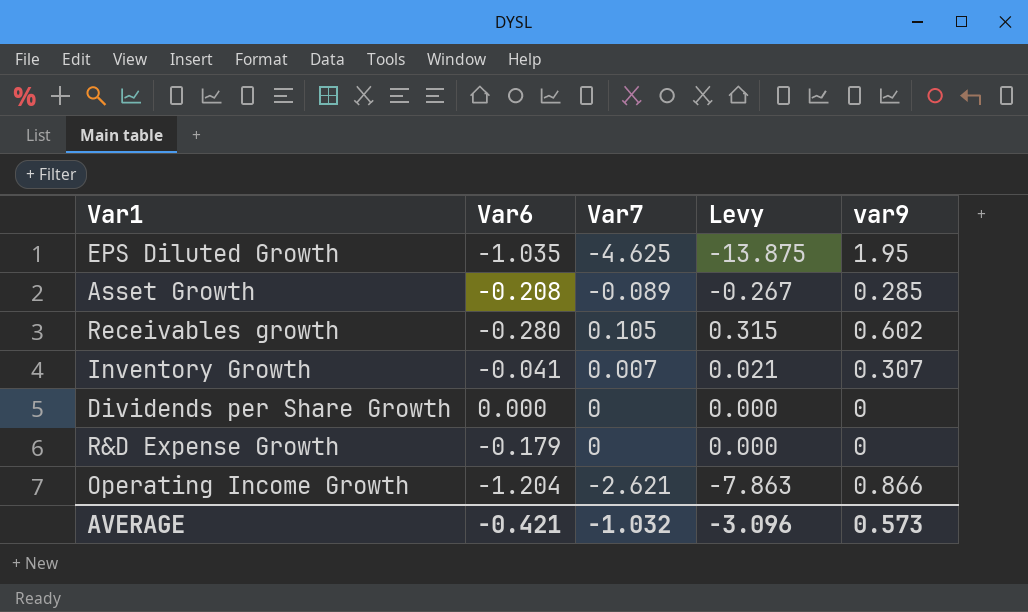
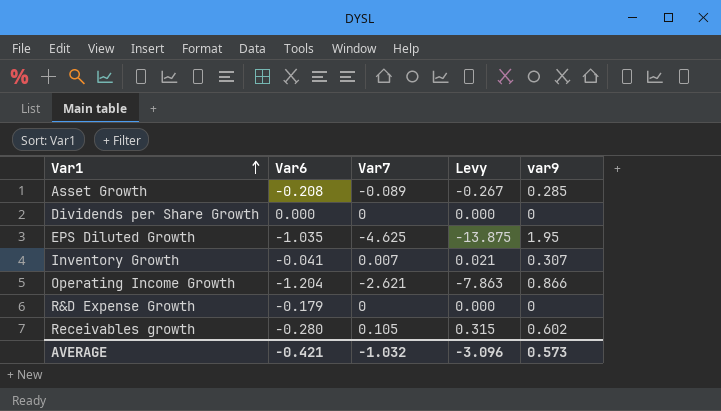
row order: none -> Var1 ascending

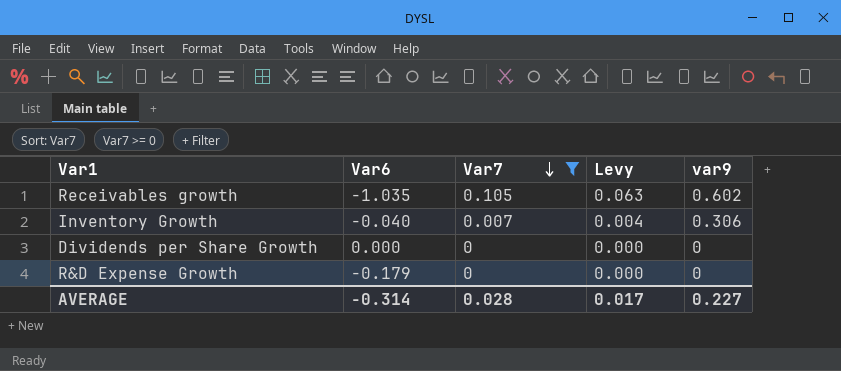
filter: none -> Var7 >= 0
row order: Var1 ascending -> Var7 descending
column Levy | formula: [Var7] * 3 -> [Var7] * 0.6
Receivables growth | Var6: -0.280 -> -1.035
Inventory Growth | Var6: -0.041 -> -0.040
Inventory Growth | var9: 0.307 -> 0.306
AVERAGE | Var6: -0.421 -> -0.314
AVERAGE | Var7: -1.032 -> 0.028
AVERAGE | Levy: -3.096 -> 0.017
AVERAGE | var9: 0.573 -> 0.227

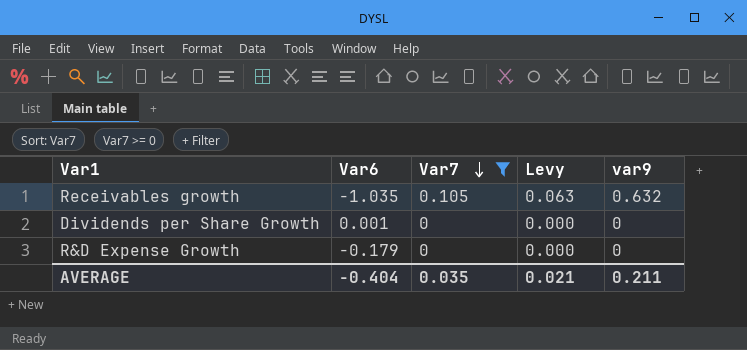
row Inventory Growth: -0.040 | 0.007 | 0.004 | 0.306 -> none
Receivables growth | var9: 0.602 -> 0.632
Dividends per Share Growth | Var6: 0.000 -> 0.001
AVERAGE | Var6: -0.314 -> -0.404
AVERAGE | Var7: 0.028 -> 0.035
AVERAGE | Levy: 0.017 -> 0.021
AVERAGE | var9: 0.227 -> 0.211

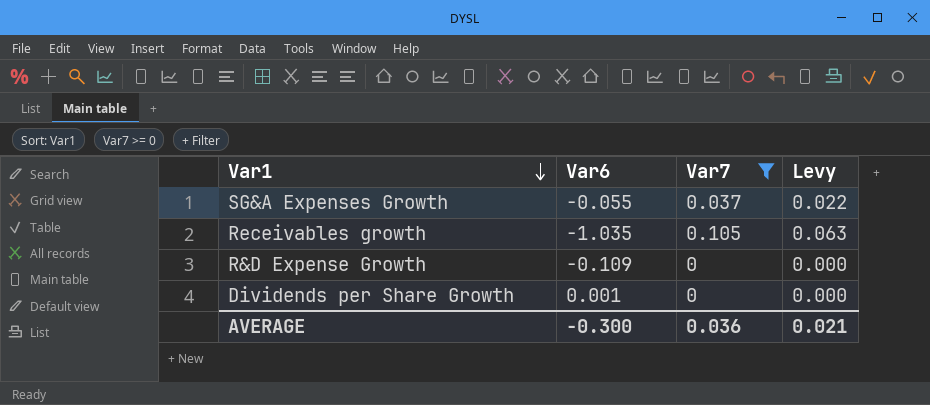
row order: Var7 descending -> Var1 descending
column var9 | position: 5 -> none
row SG&A Expenses Growth: none -> -0.055 | 0.037 | 0.022
R&D Expense Growth | Var6: -0.179 -> -0.109
AVERAGE | Var6: -0.404 -> -0.300
AVERAGE | Var7: 0.035 -> 0.036

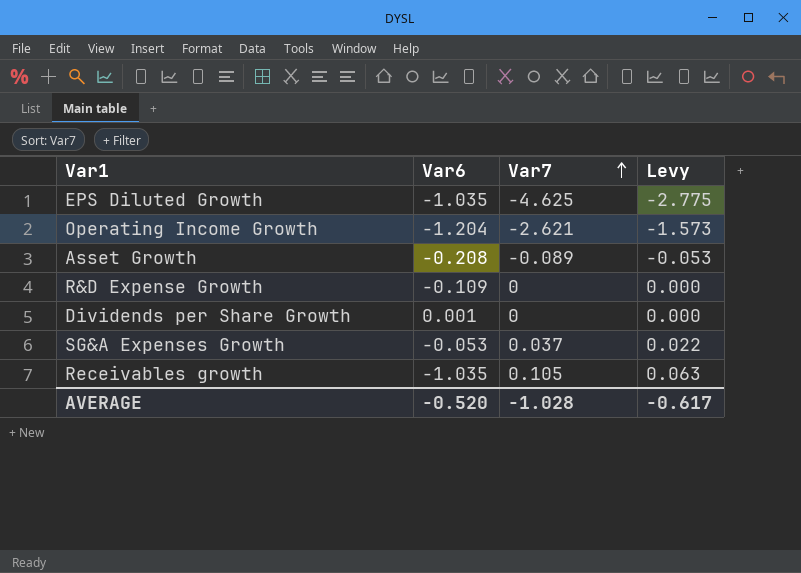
filter: Var7 >= 0 -> none
row order: Var1 descending -> Var7 ascending
SG&A Expenses Growth | Var6: -0.055 -> -0.053
AVERAGE | Var6: -0.300 -> -0.520
AVERAGE | Var7: 0.036 -> -1.028
AVERAGE | Levy: 0.021 -> -0.617

